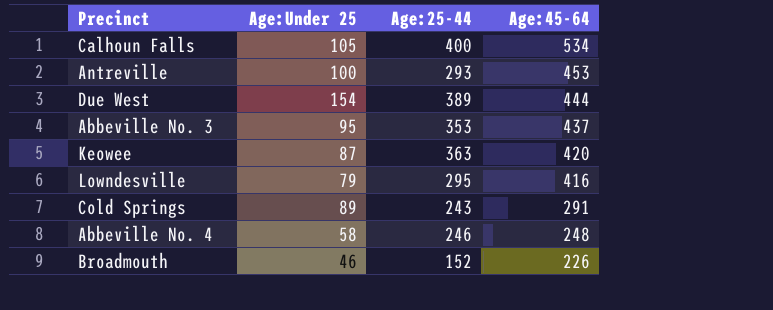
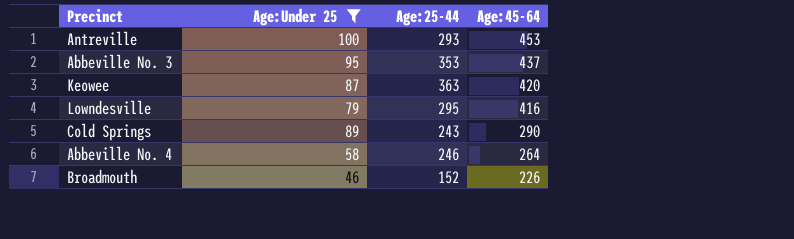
filter: none -> Age:Under 25 <= 100
Cold Springs | Age:45-64: 291 -> 290
Abbeville No. 4 | Age:45-64: 248 -> 264

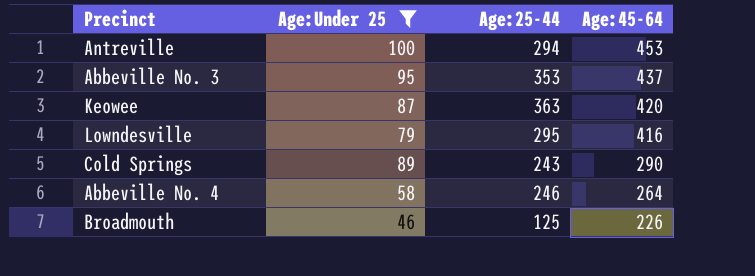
Antreville | Age:25-44: 293 -> 294
Broadmouth | Age:25-44: 152 -> 125

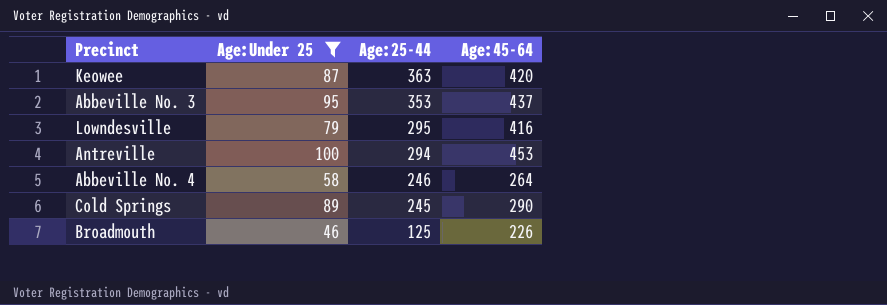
row order: Age:45-64 descending -> Age:25-44 descending
Cold Springs | Age:25-44: 243 -> 245

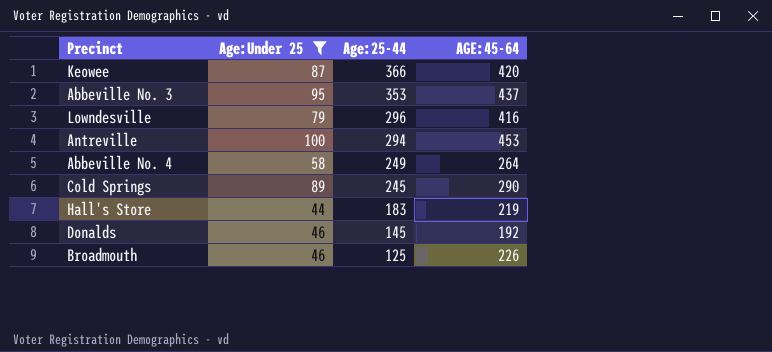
column name: Age:45-64 -> AGE:45-64
Keowee | Age:25-44: 363 -> 366
Lowndesville | Age:25-44: 295 -> 296
Abbeville No. 4 | Age:25-44: 246 -> 249
row Hall's Store: none -> 44 | 183 | 219
row Donalds: none -> 46 | 145 | 192

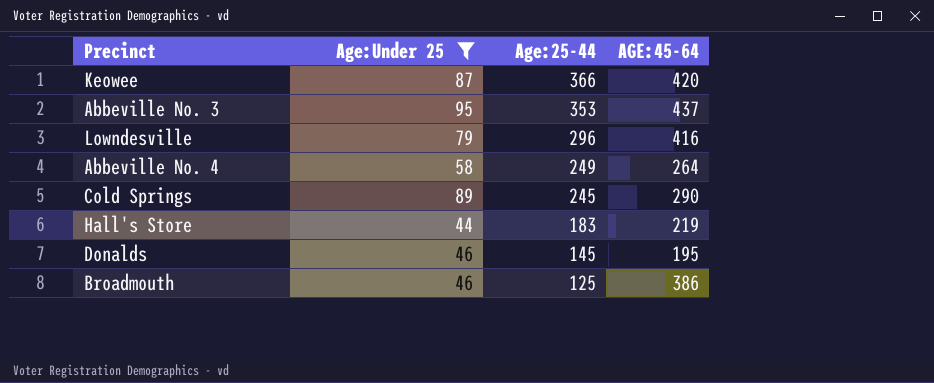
row Antreville: 100 | 294 | 453 -> none
Donalds | AGE:45-64: 192 -> 195
Broadmouth | AGE:45-64: 226 -> 386

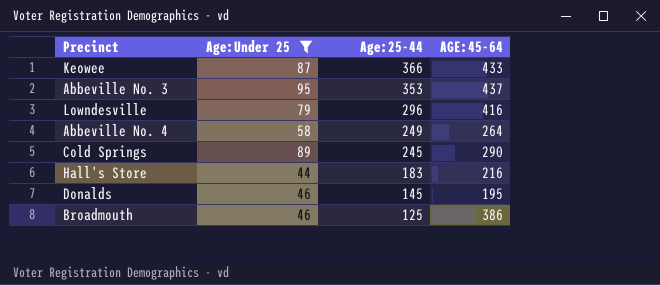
Keowee | AGE:45-64: 420 -> 433
Hall's Store | AGE:45-64: 219 -> 216

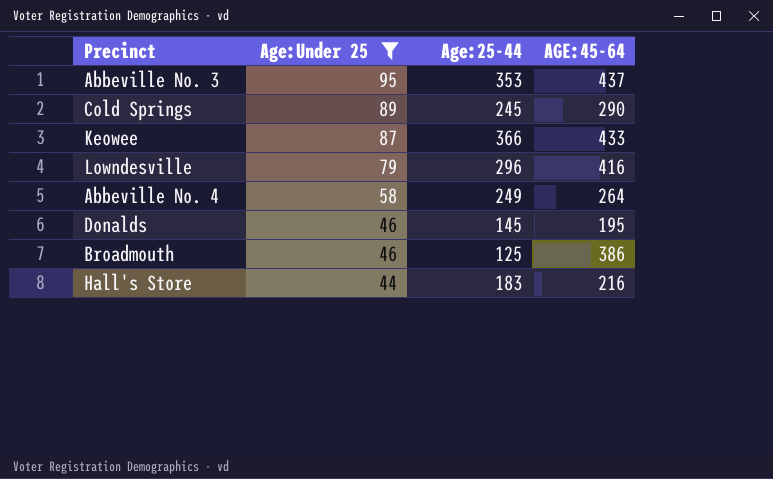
row order: Age:25-44 descending -> Age:Under 25 descending

